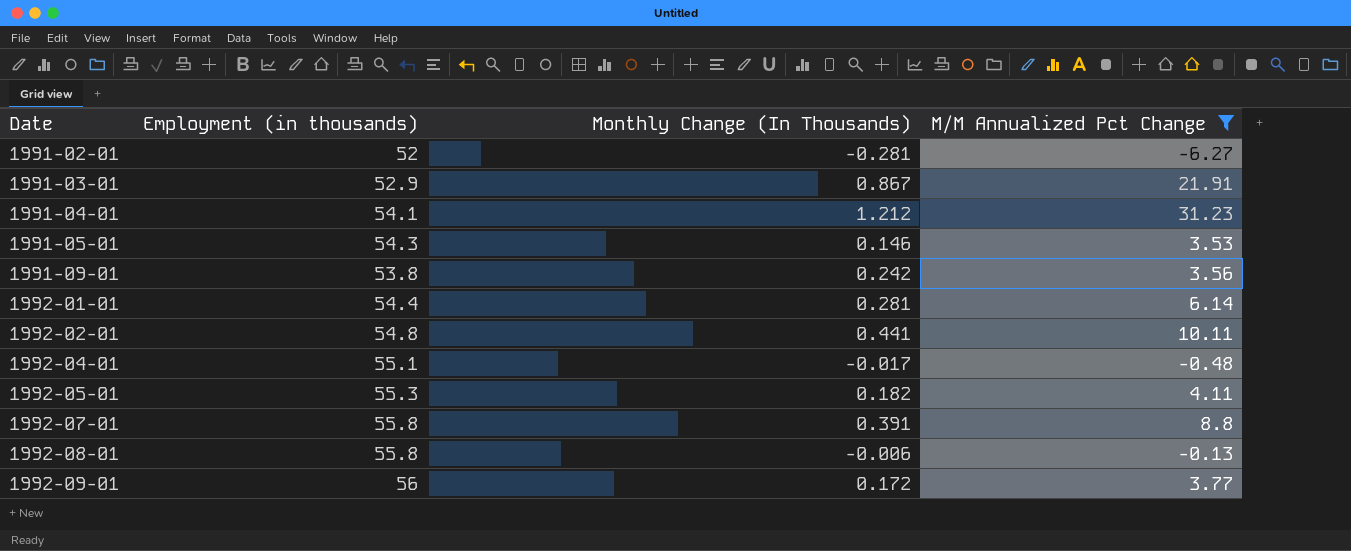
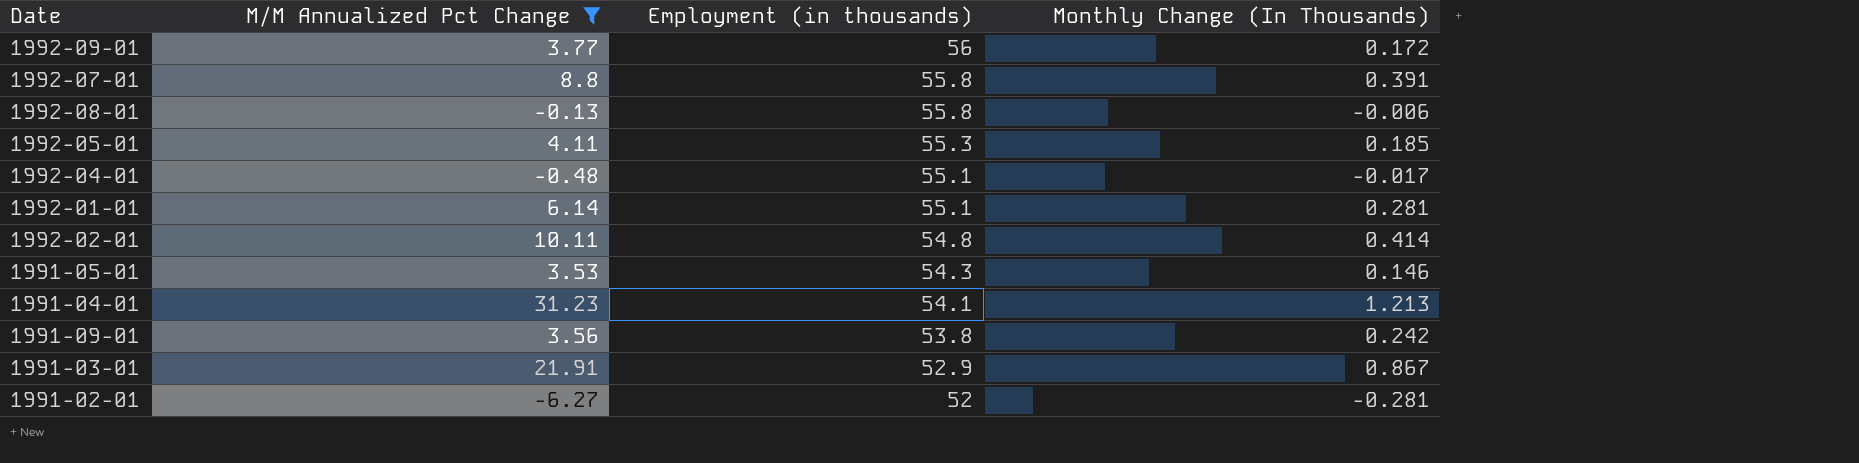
row order: Date ascending -> Employment (in thousands) descending
column M/M Annualized Pct Change | position: 4 -> 2
1992-05-01 | Monthly Change (In Thousands): 0.182 -> 0.185
1992-01-01 | Employment (in thousands): 54.4 -> 55.1
1992-02-01 | Monthly Change (In Thousands): 0.441 -> 0.414
1991-04-01 | Monthly Change (In Thousands): 1.212 -> 1.213

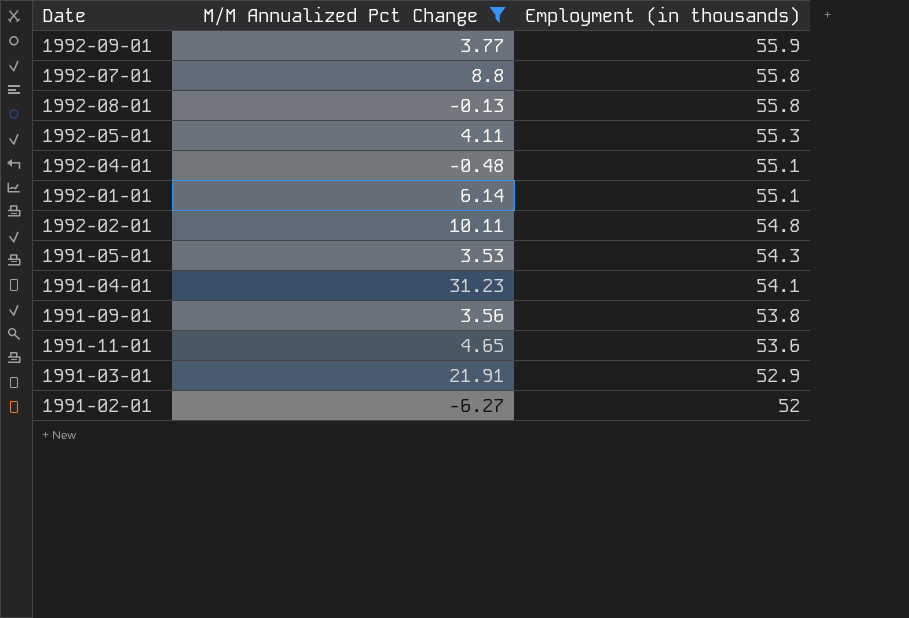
column Monthly Change (In Thousands) | position: 4 -> none
1992-09-01 | Employment (in thousands): 56 -> 55.9
row 1991-11-01: none -> 4.65 | 53.6

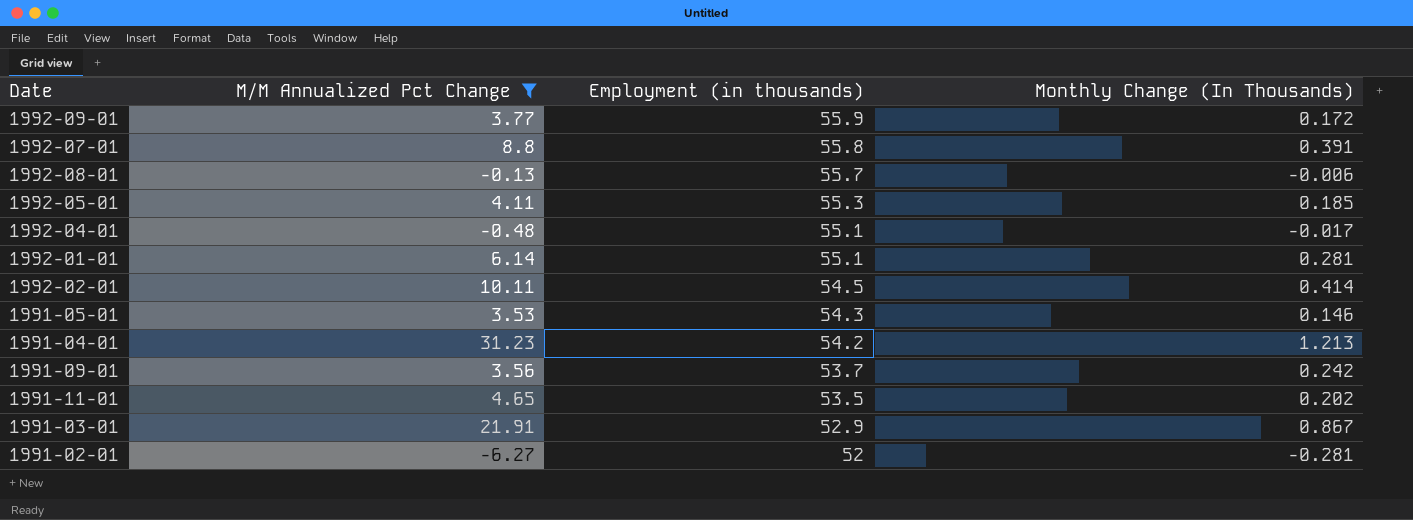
column Monthly Change (In Thousands) | position: none -> 4
1992-08-01 | Employment (in thousands): 55.8 -> 55.7
1992-02-01 | Employment (in thousands): 54.8 -> 54.5
1991-04-01 | Employment (in thousands): 54.1 -> 54.2
1991-09-01 | Employment (in thousands): 53.8 -> 53.7
1991-11-01 | Employment (in thousands): 53.6 -> 53.5

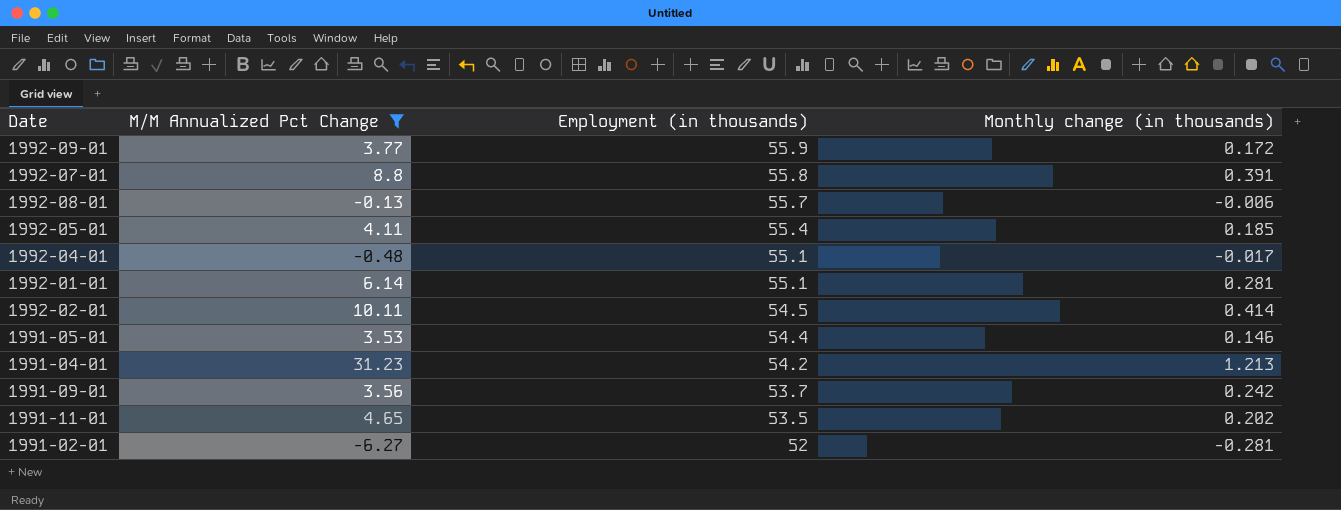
column name: Monthly Change (In Thousands) -> Monthly change (in thousands)
row 1991-03-01: 21.91 | 52.9 | 0.867 -> none
1992-05-01 | Employment (in thousands): 55.3 -> 55.4
1991-05-01 | Employment (in thousands): 54.3 -> 54.4

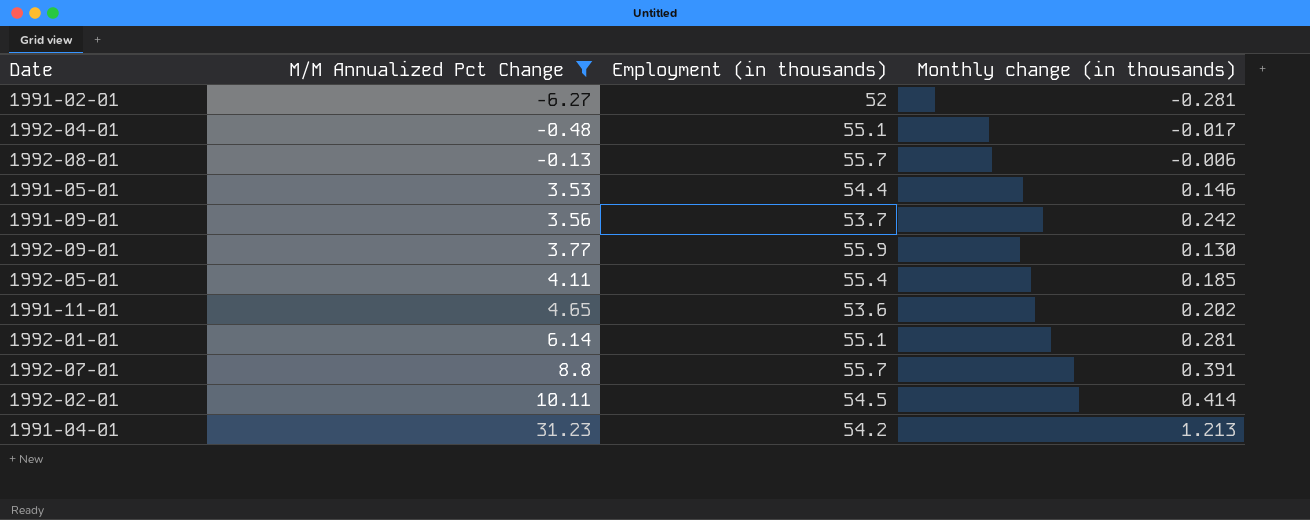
row order: Employment (in thousands) descending -> M/M Annualized Pct Change ascending
1992-09-01 | Monthly change (in thousands): 0.172 -> 0.130
1991-11-01 | Employment (in thousands): 53.5 -> 53.6
1992-07-01 | Employment (in thousands): 55.8 -> 55.7

